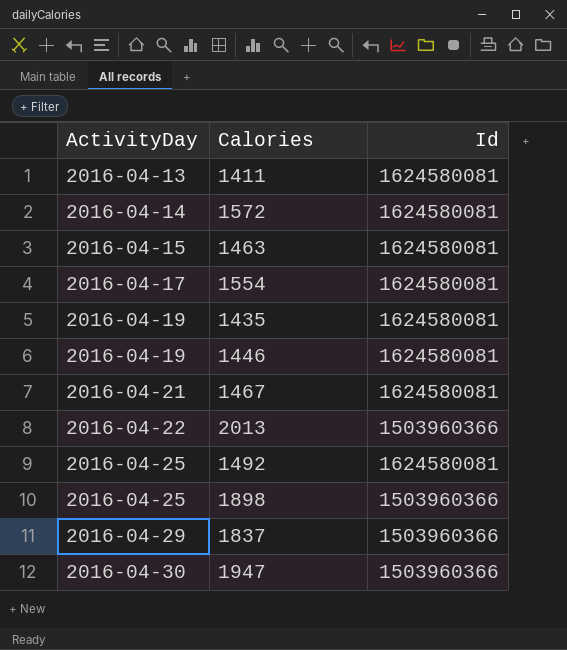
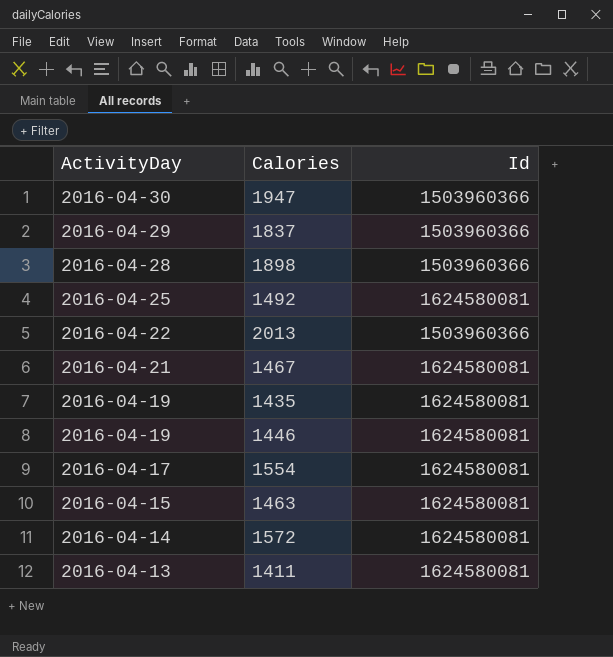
row order: ActivityDay ascending -> ActivityDay descending
1898 | ActivityDay: 2016-04-25 -> 2016-04-28

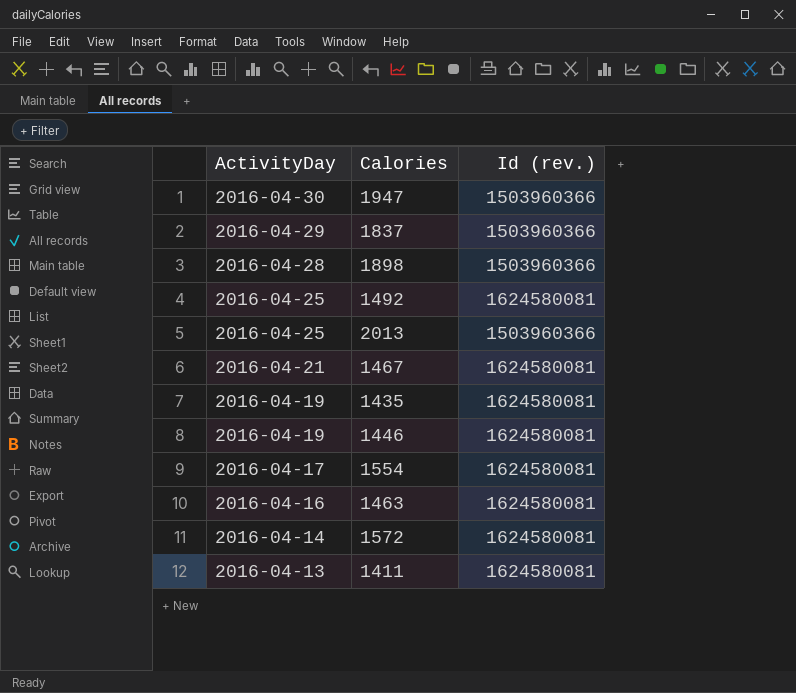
column name: Id -> Id (rev.)
2013 | ActivityDay: 2016-04-22 -> 2016-04-25
1463 | ActivityDay: 2016-04-15 -> 2016-04-16

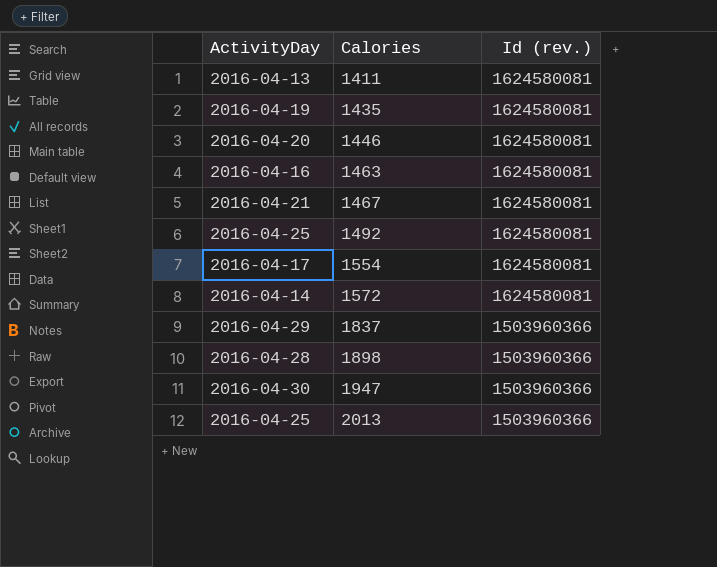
row order: ActivityDay descending -> Calories ascending
1446 | ActivityDay: 2016-04-19 -> 2016-04-20

